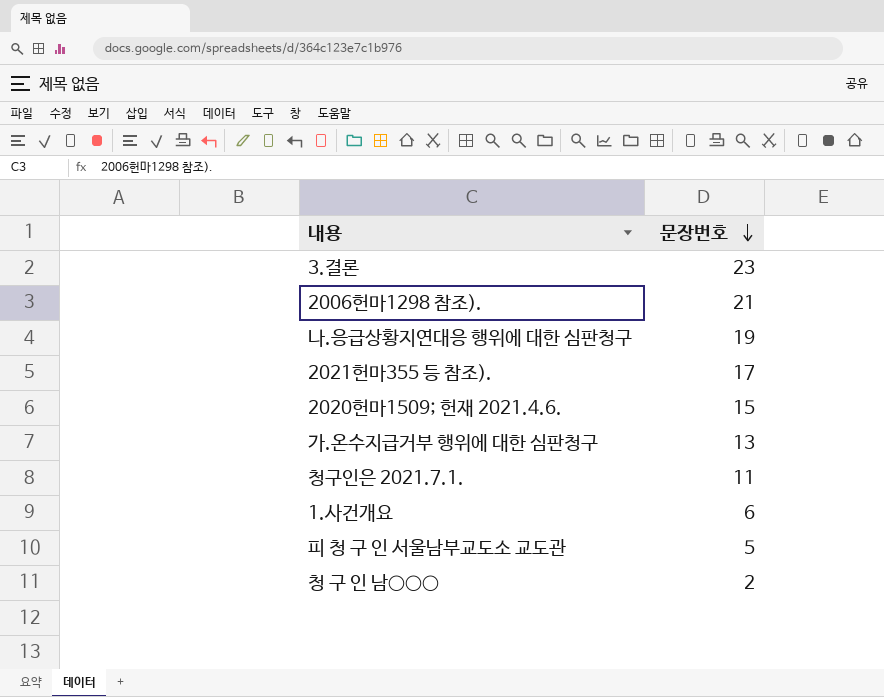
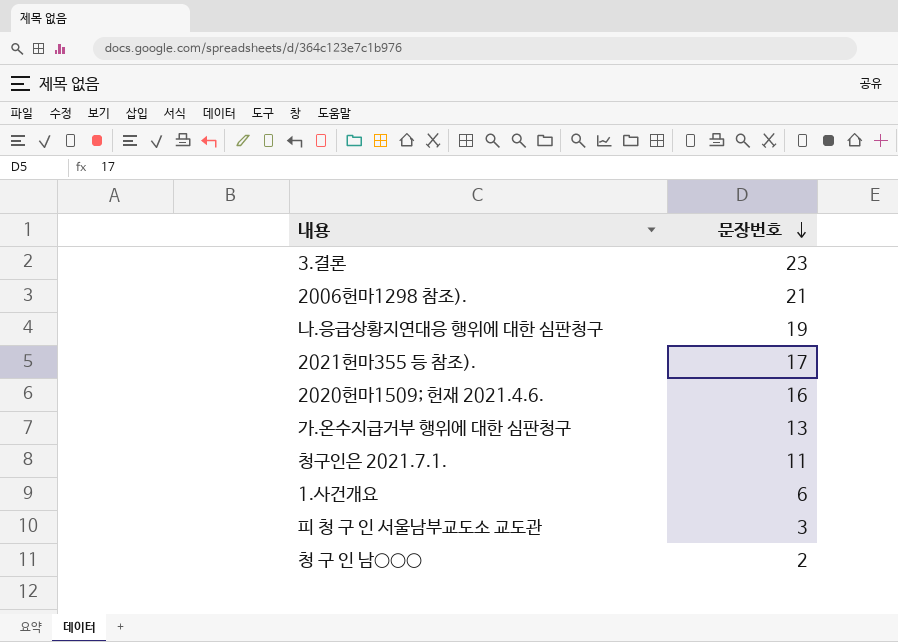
2020헌마1509; 헌재 2021.4.6. | 문장번호: 15 -> 16
피 청 구 인 서울남부교도소 교도관 | 문장번호: 5 -> 3

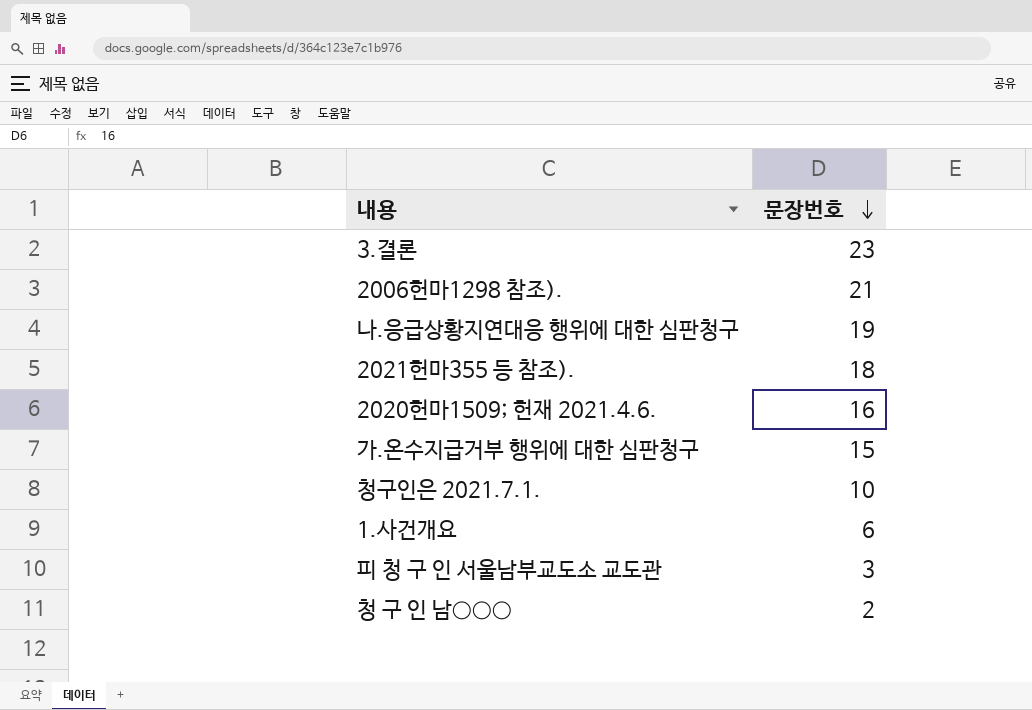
2021헌마355 등 참조). | 문장번호: 17 -> 18
가.온수지급거부 행위에 대한 심판청구 | 문장번호: 13 -> 15
청구인은 2021.7.1. | 문장번호: 11 -> 10

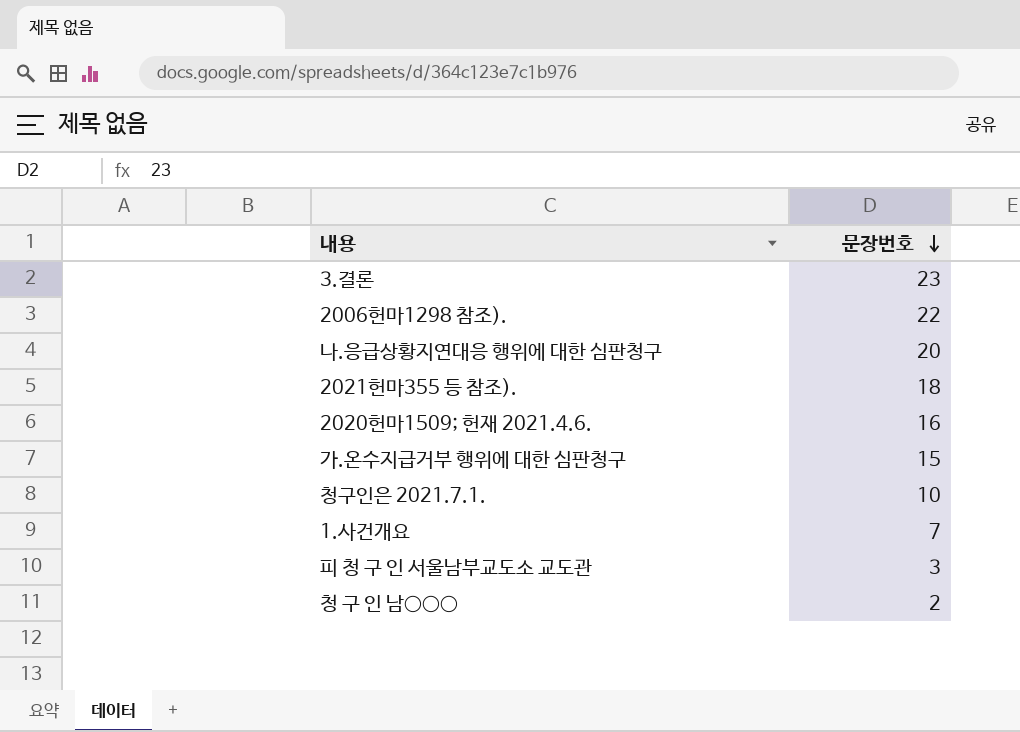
2006헌마1298 참조). | 문장번호: 21 -> 22
나.응급상황지연대응 행위에 대한 심판청구 | 문장번호: 19 -> 20
1.사건개요 | 문장번호: 6 -> 7

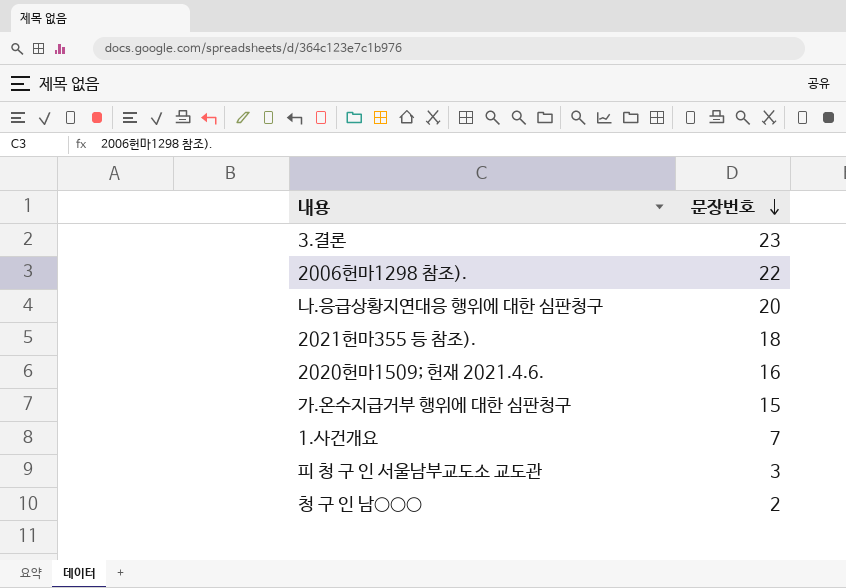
row 청구인은 2021.7.1.: 10 -> none

